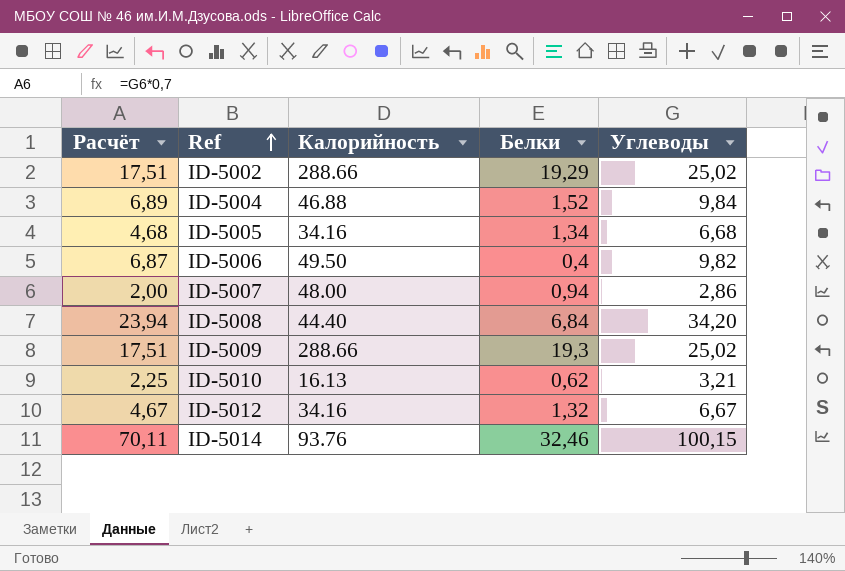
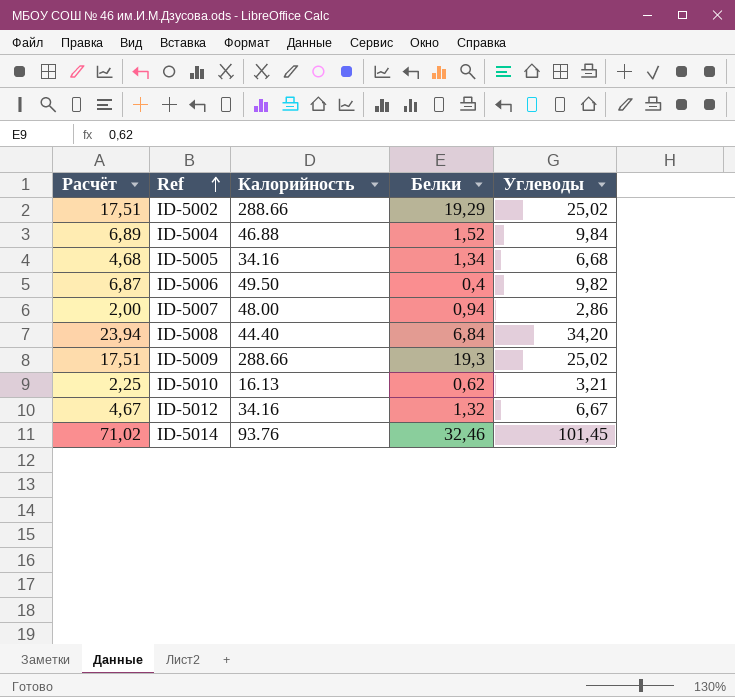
ID-5014 | Расчёт: 70,11 -> 71,02
ID-5014 | Углеводы: 100,15 -> 101,45

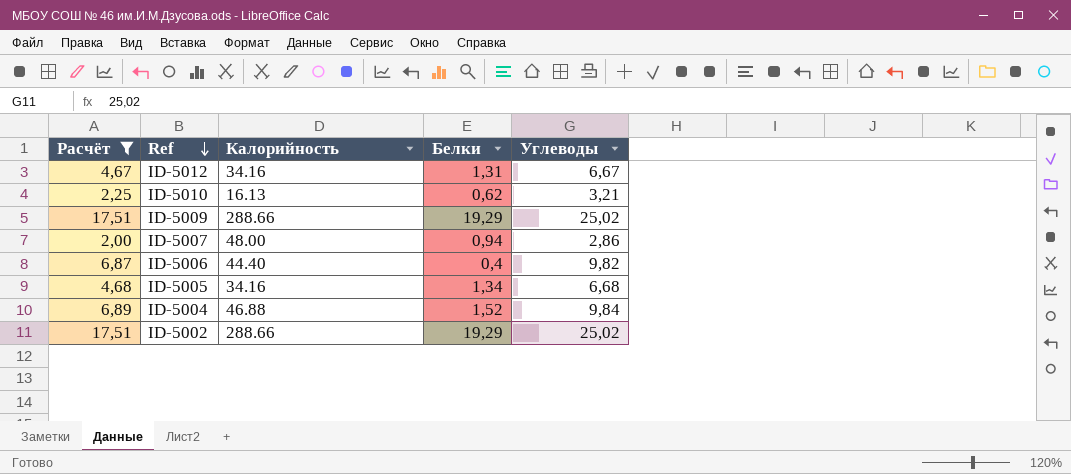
filter: none -> Расчёт <= 17,51
row order: Ref ascending -> Ref descending
ID-5012 | Белки: 1,32 -> 1,31
ID-5009 | Белки: 19,3 -> 19,29
ID-5006 | Калорийность: 49.50 -> 44.40

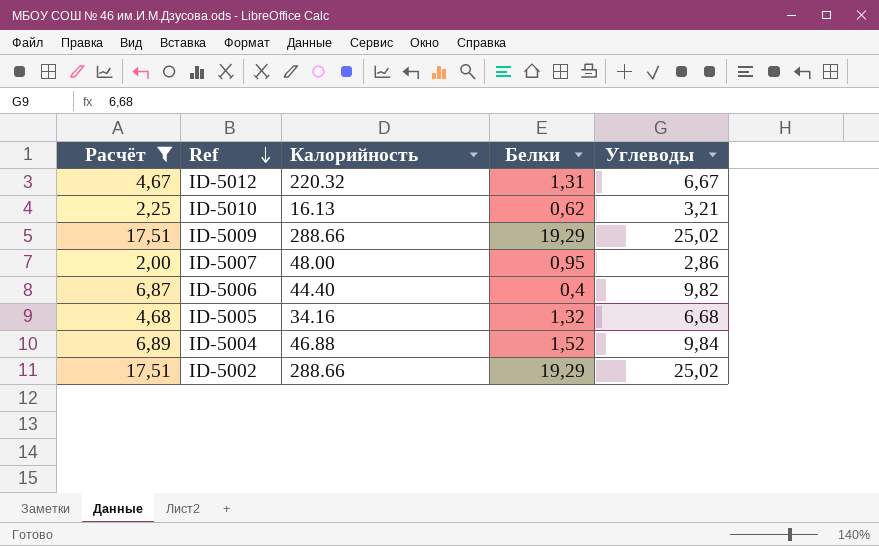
ID-5012 | Калорийность: 34.16 -> 220.32
ID-5007 | Белки: 0,94 -> 0,95
ID-5005 | Белки: 1,34 -> 1,32

